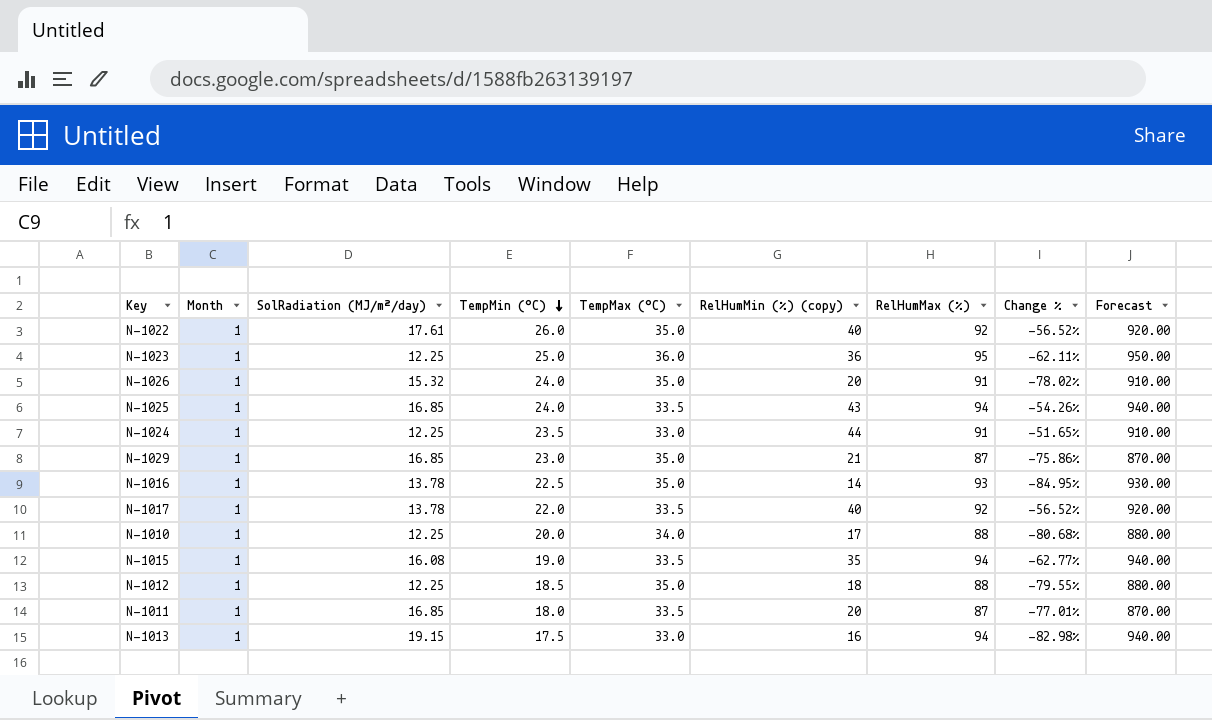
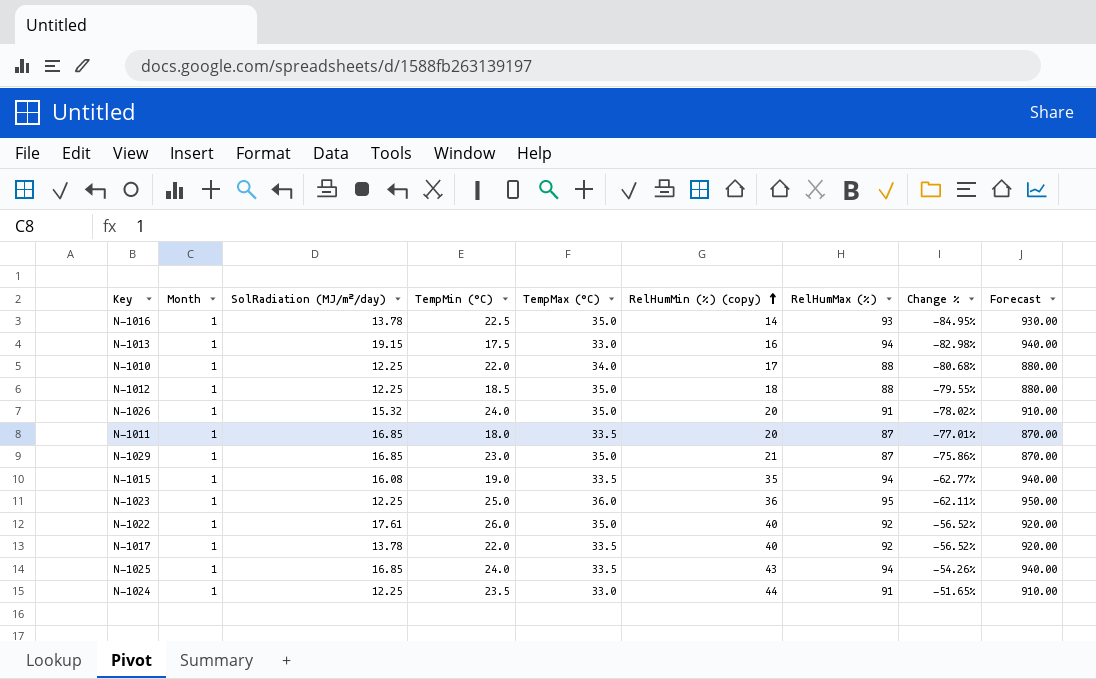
row order: TempMin (°C) descending -> RelHumMin (%) (copy) ascending
N-1010 | TempMin (°C): 20.0 -> 22.0

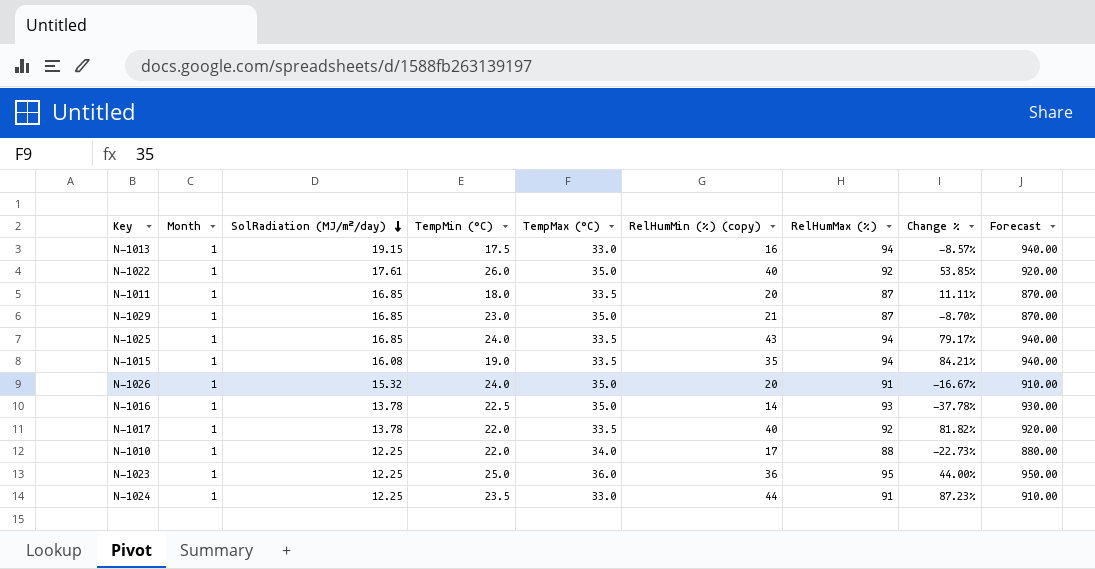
row order: RelHumMin (%) (copy) ascending -> SolRadiation (MJ/m²/day) descending
column Change % | formula: ([RelHumMin (%) (copy)] - [RelHumMax (%)]) / [RelHumMax (%)] -> ([RelHumMin (%) (copy)] - [TempMin (°C)]) / [TempMin (°C)]
row N-1012: 1 | 12.25 | 18.5 | 35.0 | 18 | 88 | -79.55% | 880.00 -> none

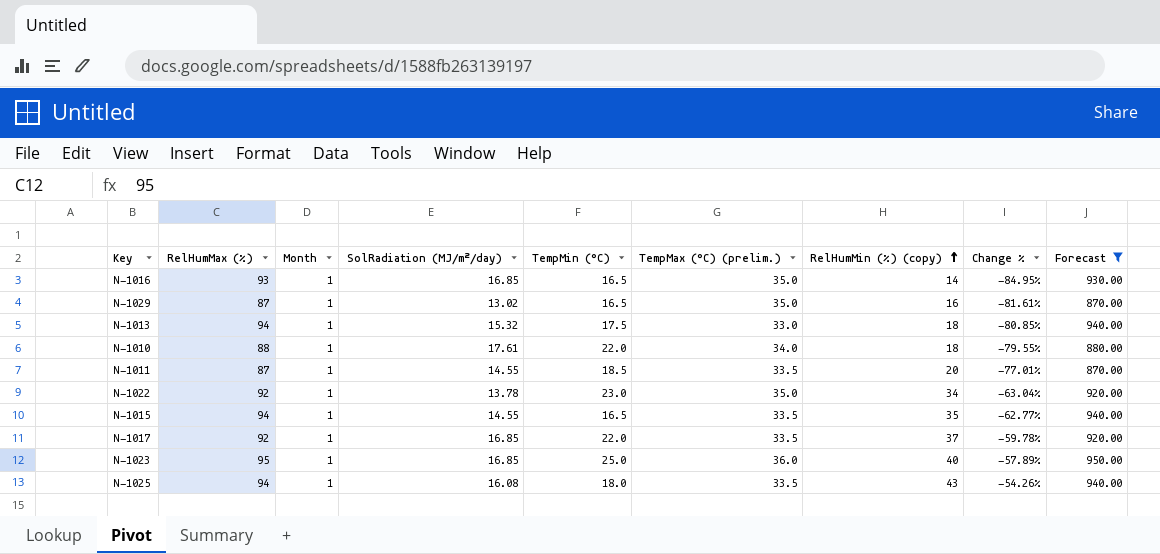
filter: none -> Forecast != 910.00
row order: SolRadiation (MJ/m²/day) descending -> RelHumMin (%) (copy) ascending
column RelHumMax (%) | position: 7 -> 2
column name: TempMax (°C) -> TempMax (°C) (prelim.)
column Change % | formula: ([RelHumMin (%) (copy)] - [TempMin (°C)]) / [TempMin (°C)] -> ([RelHumMin (%) (copy)] - [RelHumMax (%)]) / [RelHumMax (%)]
N-1016 | SolRadiation (MJ/m²/day): 13.78 -> 16.85
N-1016 | TempMin (°C): 22.5 -> 16.5
N-1029 | SolRadiation (MJ/m²/day): 16.85 -> 13.02
N-1029 | TempMin (°C): 23.0 -> 16.5
N-1029 | RelHumMin (%) (copy): 21 -> 16
N-1013 | SolRadiation (MJ/m²/day): 19.15 -> 15.32
N-1013 | RelHumMin (%) (copy): 16 -> 18
N-1010 | SolRadiation (MJ/m²/day): 12.25 -> 17.61
N-1010 | RelHumMin (%) (copy): 17 -> 18
N-1011 | SolRadiation (MJ/m²/day): 16.85 -> 14.55
N-1011 | TempMin (°C): 18.0 -> 18.5
N-1022 | SolRadiation (MJ/m²/day): 17.61 -> 13.78
N-1022 | TempMin (°C): 26.0 -> 23.0
N-1022 | RelHumMin (%) (copy): 40 -> 34
N-1015 | SolRadiation (MJ/m²/day): 16.08 -> 14.55
N-1015 | TempMin (°C): 19.0 -> 16.5
N-1017 | SolRadiation (MJ/m²/day): 13.78 -> 16.85
N-1017 | RelHumMin (%) (copy): 40 -> 37
N-1023 | SolRadiation (MJ/m²/day): 12.25 -> 16.85
N-1023 | RelHumMin (%) (copy): 36 -> 40
N-1025 | SolRadiation (MJ/m²/day): 16.85 -> 16.08
N-1025 | TempMin (°C): 24.0 -> 18.0

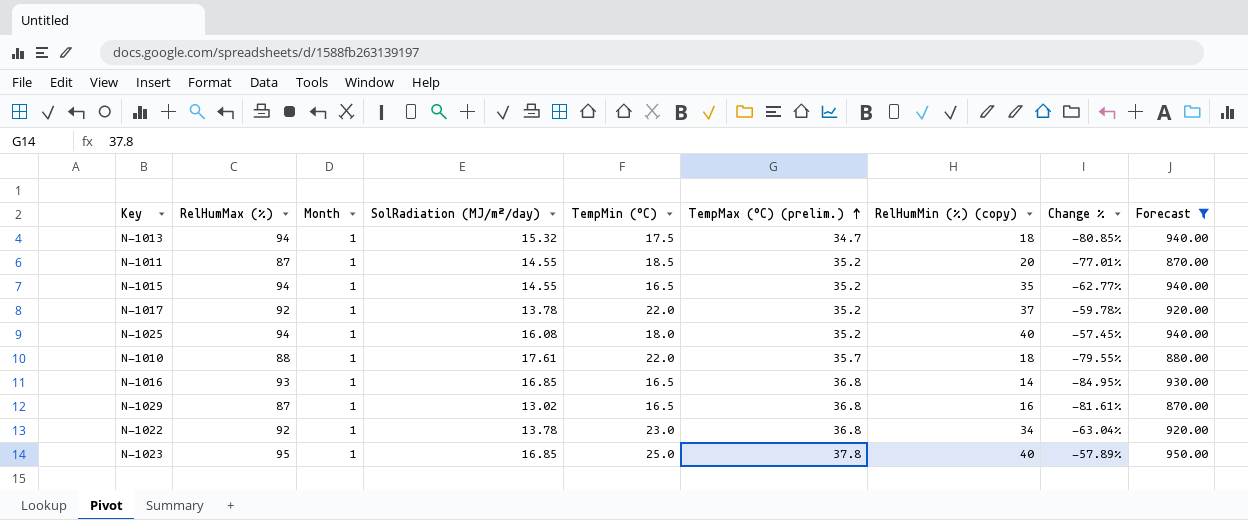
row order: RelHumMin (%) (copy) ascending -> TempMax (°C) (prelim.) ascending
N-1013 | TempMax (°C) (prelim.): 33.0 -> 34.7
N-1011 | TempMax (°C) (prelim.): 33.5 -> 35.2
N-1015 | TempMax (°C) (prelim.): 33.5 -> 35.2
N-1017 | SolRadiation (MJ/m²/day): 16.85 -> 13.78
N-1017 | TempMax (°C) (prelim.): 33.5 -> 35.2
N-1025 | TempMax (°C) (prelim.): 33.5 -> 35.2
N-1025 | RelHumMin (%) (copy): 43 -> 40
N-1025 | Change %: -54.26% -> -57.45%
N-1010 | TempMax (°C) (prelim.): 34.0 -> 35.7
N-1016 | TempMax (°C) (prelim.): 35.0 -> 36.8
N-1029 | TempMax (°C) (prelim.): 35.0 -> 36.8
N-1022 | TempMax (°C) (prelim.): 35.0 -> 36.8
N-1023 | TempMax (°C) (prelim.): 36.0 -> 37.8

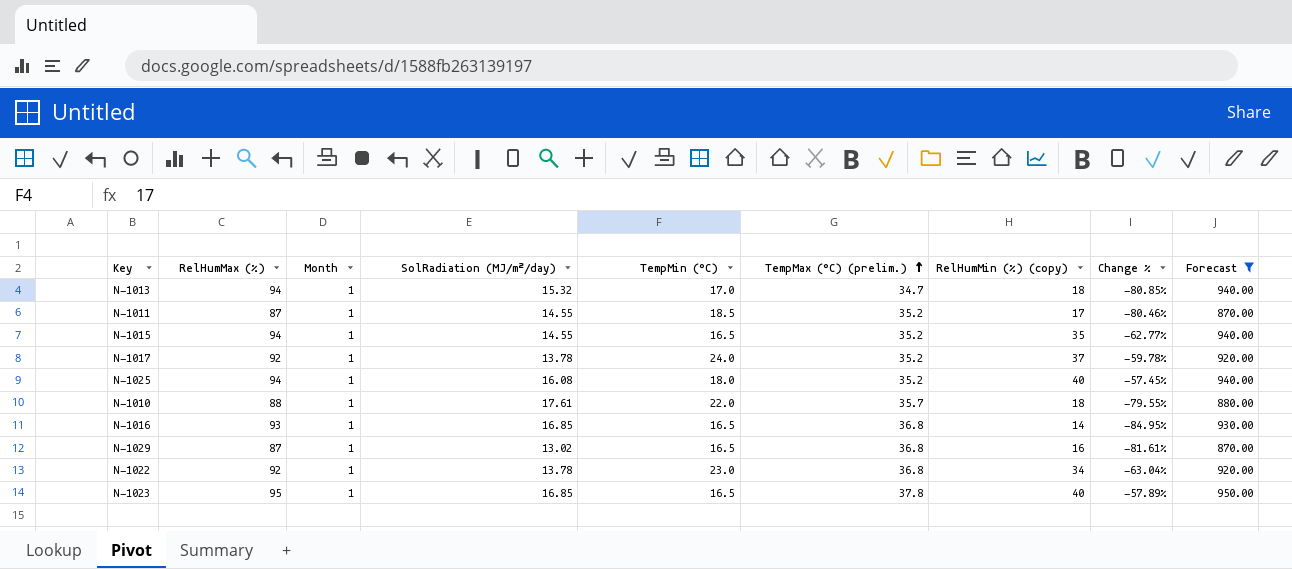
N-1013 | TempMin (°C): 17.5 -> 17.0
N-1011 | RelHumMin (%) (copy): 20 -> 17
N-1011 | Change %: -77.01% -> -80.46%
N-1017 | TempMin (°C): 22.0 -> 24.0
N-1023 | TempMin (°C): 25.0 -> 16.5

